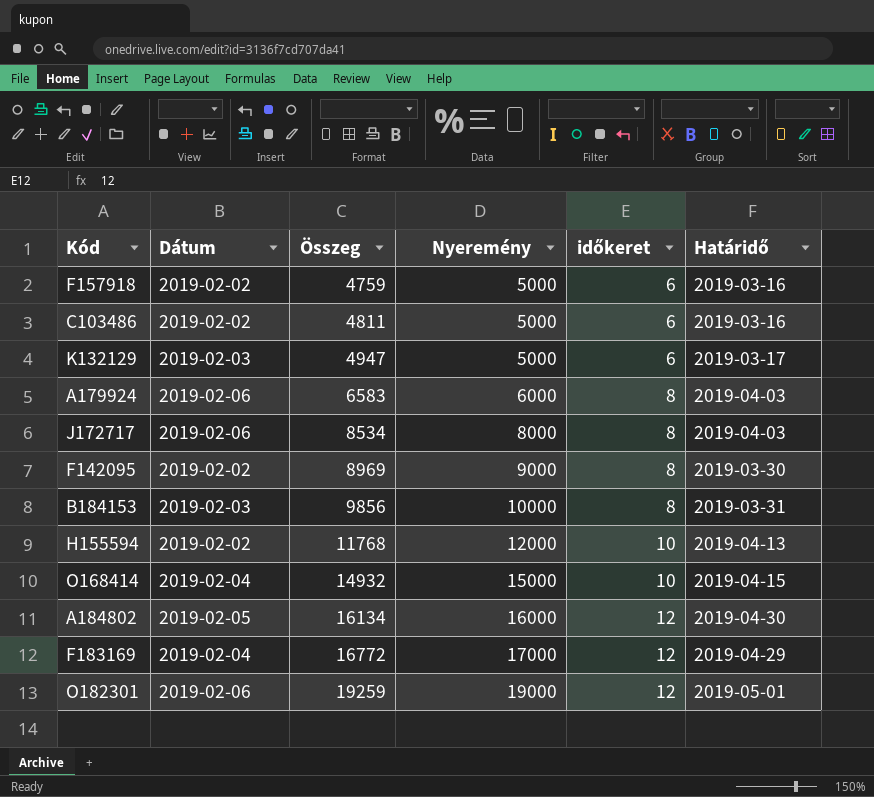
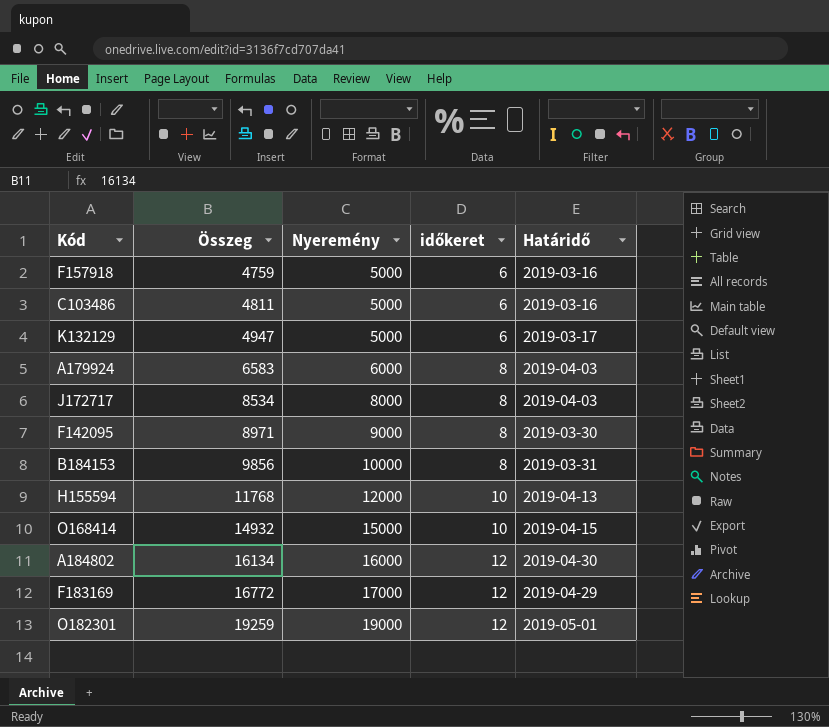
column Dátum | position: 2 -> none
F142095 | Összeg: 8969 -> 8971

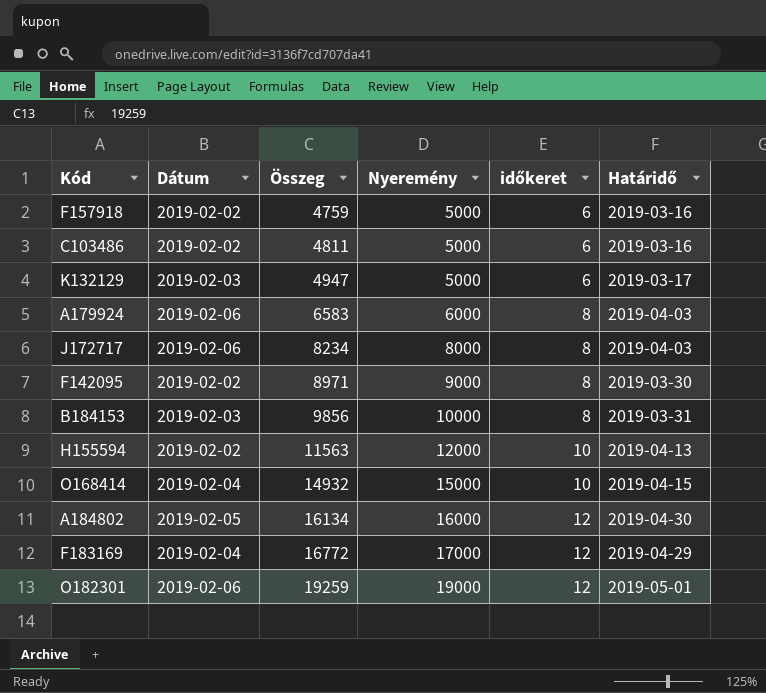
column Dátum | position: none -> 2
J172717 | Összeg: 8534 -> 8234
H155594 | Összeg: 11768 -> 11563

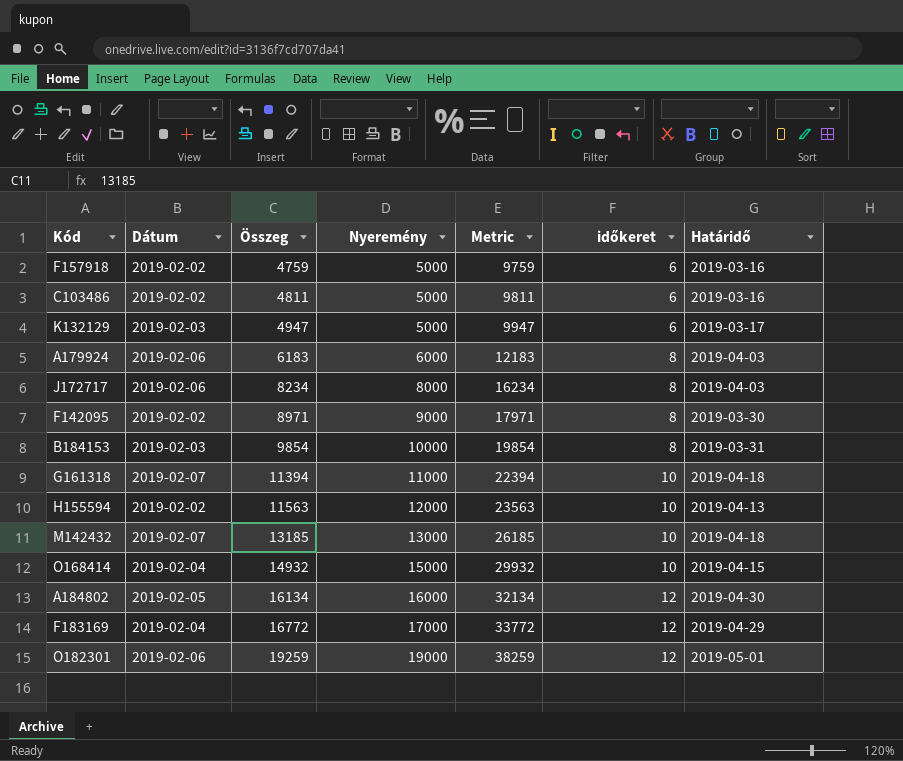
column Metric | formula: none -> [Összeg] + [Nyeremény]
A179924 | Összeg: 6583 -> 6183
B184153 | Összeg: 9856 -> 9854
row G161318: none -> 2019-02-07 | 11394 | 11000 | 22394 | 10 | 2019-04-18
row M142432: none -> 2019-02-07 | 13185 | 13000 | 26185 | 10 | 2019-04-18

